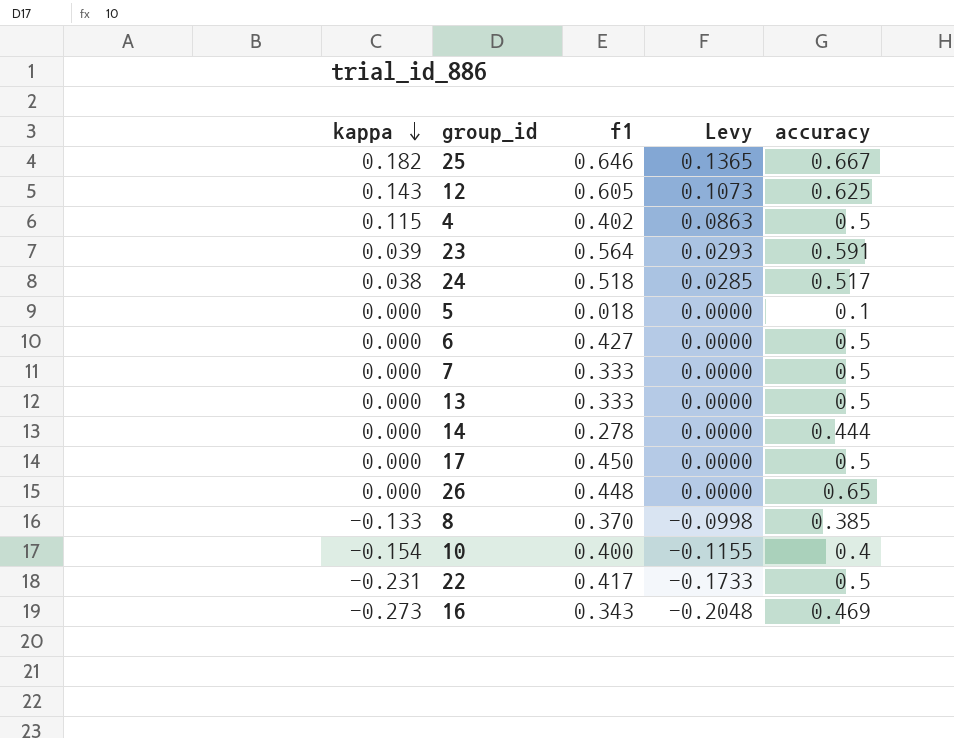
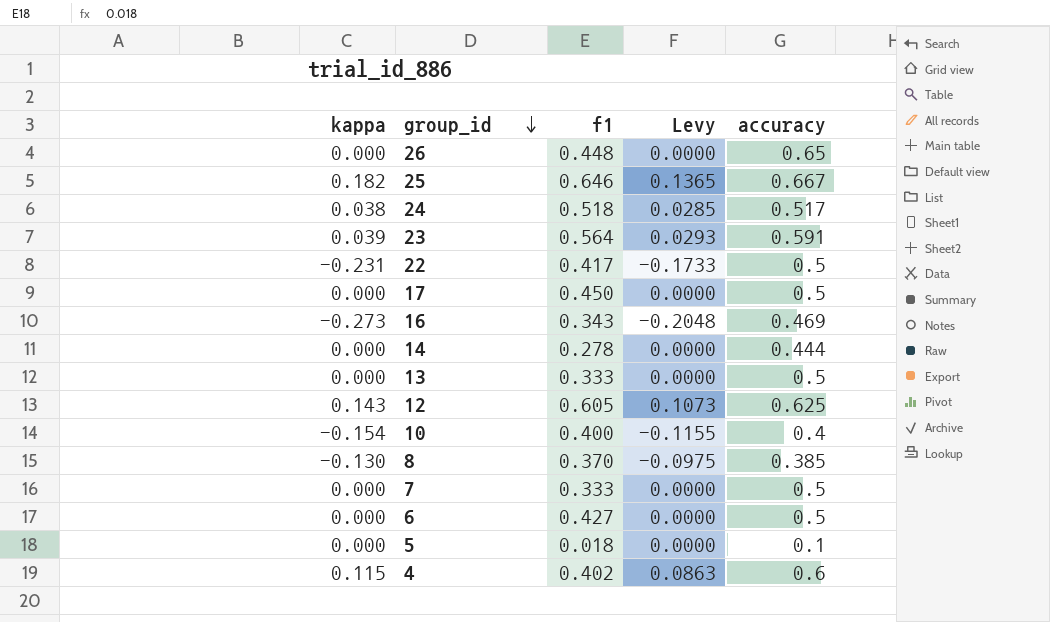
row order: kappa descending -> group_id descending
8 | kappa: -0.133 -> -0.130
8 | Levy: -0.0998 -> -0.0975
4 | accuracy: 0.5 -> 0.6

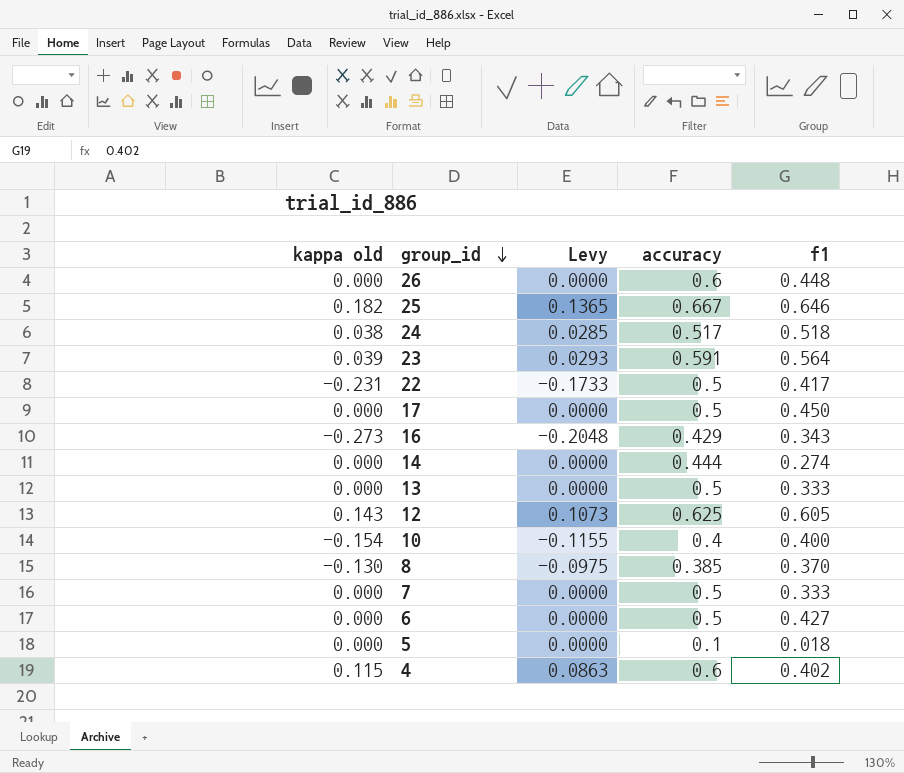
column name: kappa -> kappa old
column f1 | position: 3 -> 5
26 | accuracy: 0.65 -> 0.6
16 | accuracy: 0.469 -> 0.429
14 | f1: 0.278 -> 0.274

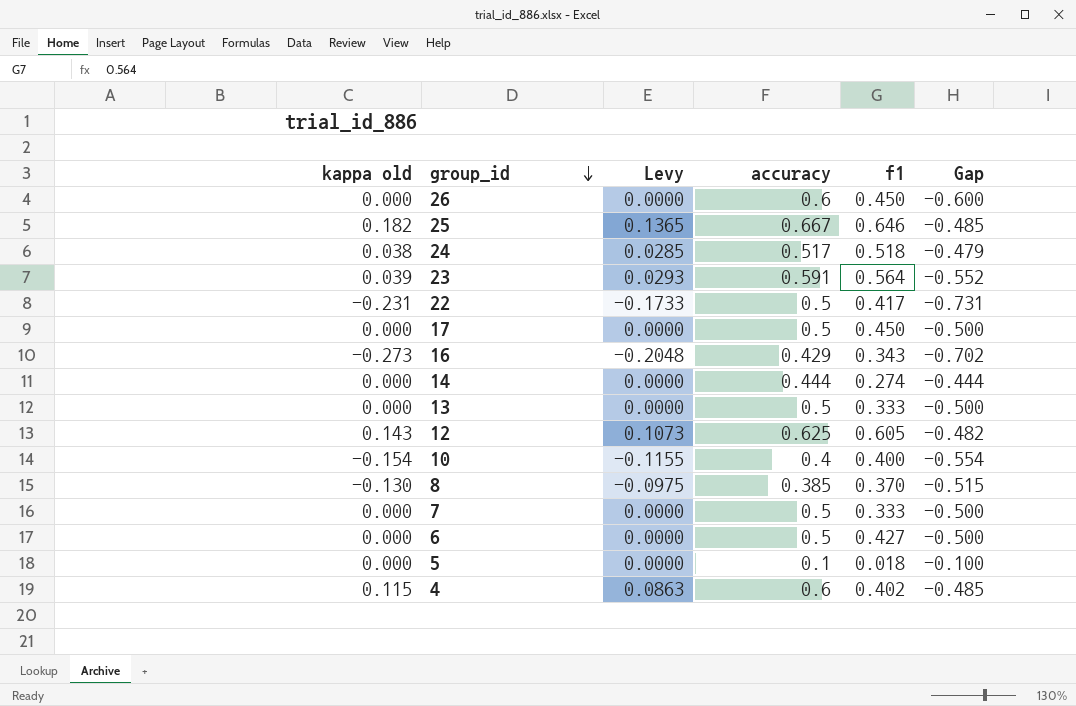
column Gap | formula: none -> [kappa old] - [accuracy]
26 | f1: 0.448 -> 0.450

